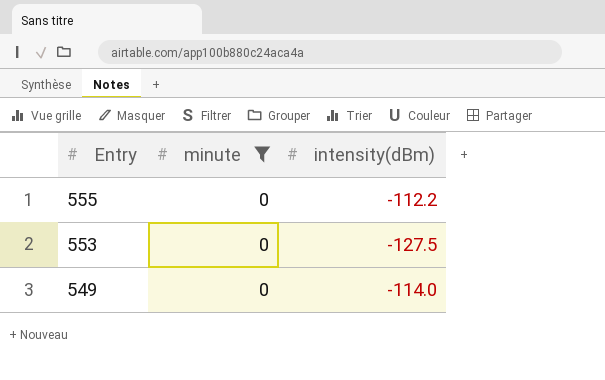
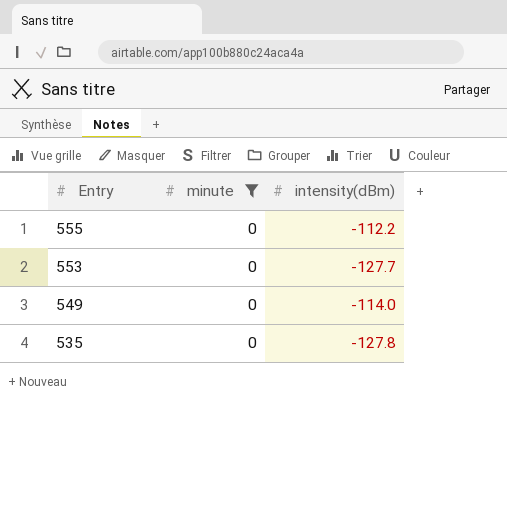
553 | intensity(dBm): -127.5 -> -127.7
row 535: none -> 0 | -127.8

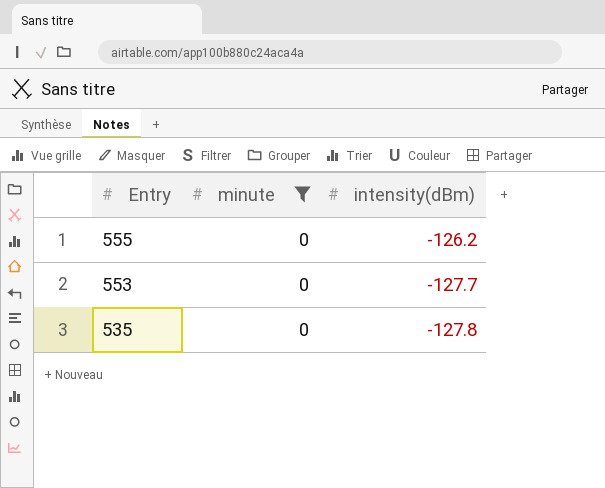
row 549: 0 | -114.0 -> none
555 | intensity(dBm): -112.2 -> -126.2

